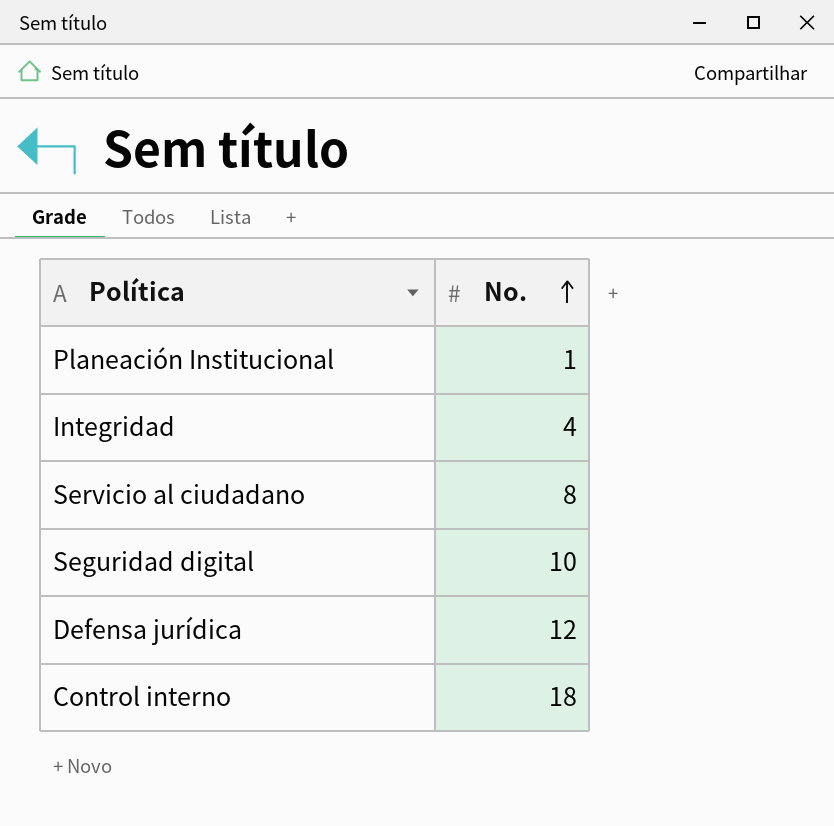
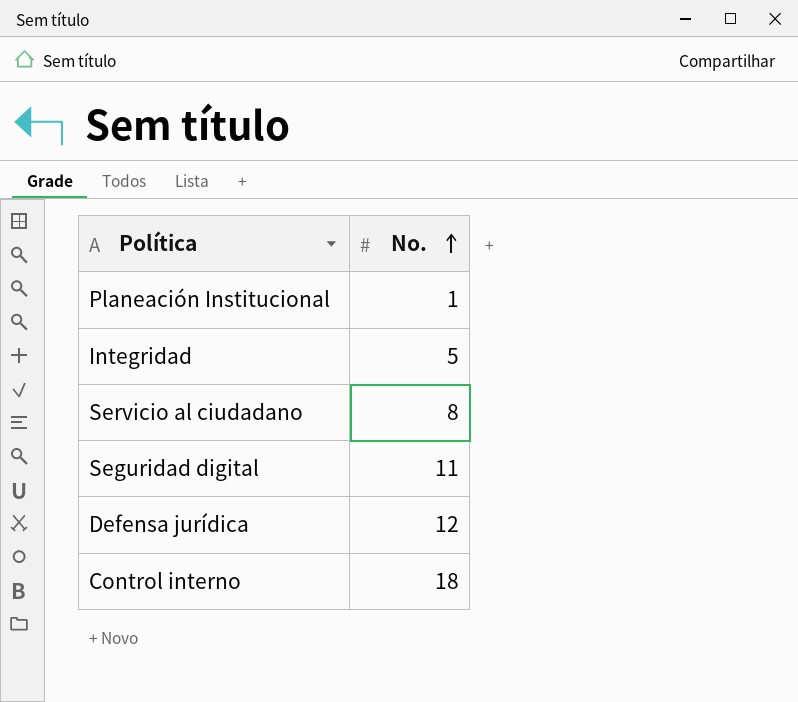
Integridad | No.: 4 -> 5
Seguridad digital | No.: 10 -> 11

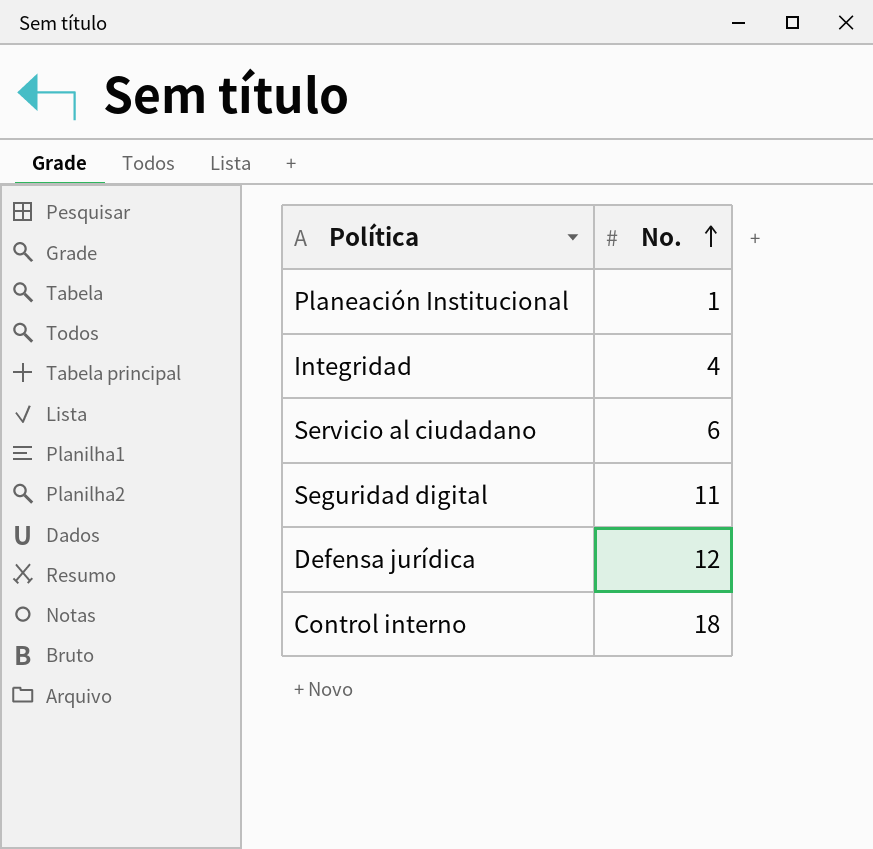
Integridad | No.: 5 -> 4
Servicio al ciudadano | No.: 8 -> 6

